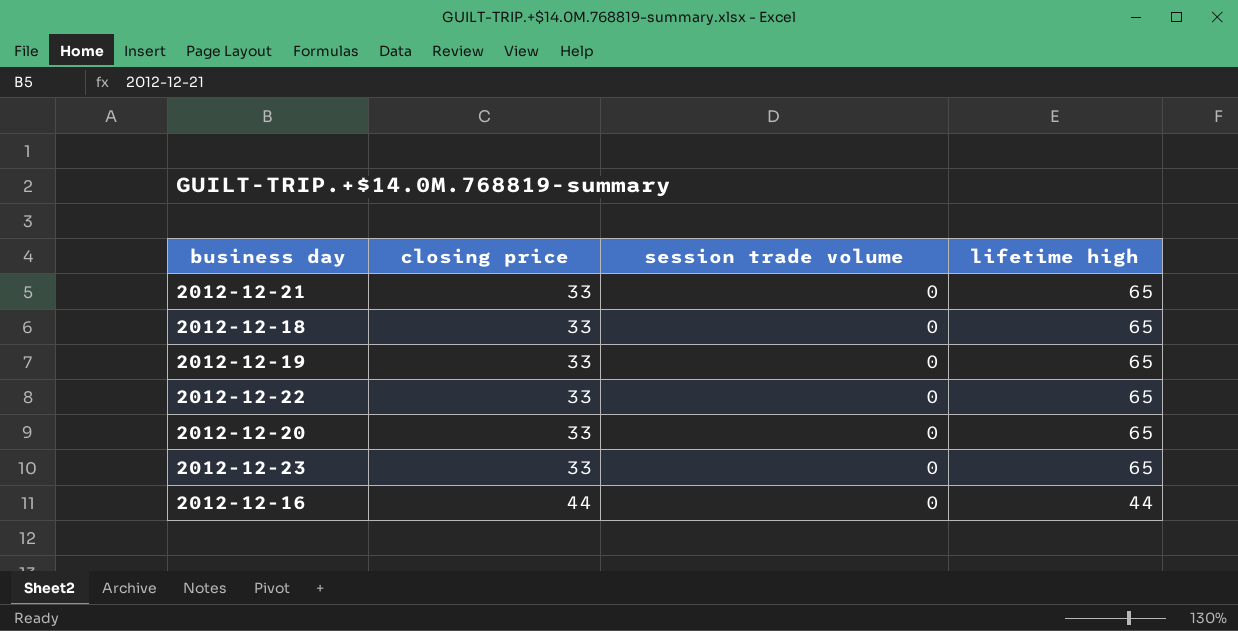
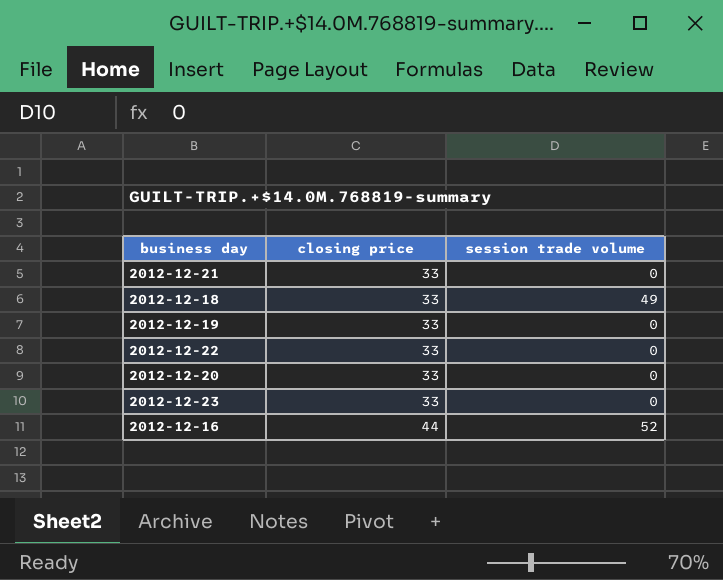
column lifetime high | position: 4 -> none
2012-12-18 | session trade volume: 0 -> 49
2012-12-16 | session trade volume: 0 -> 52

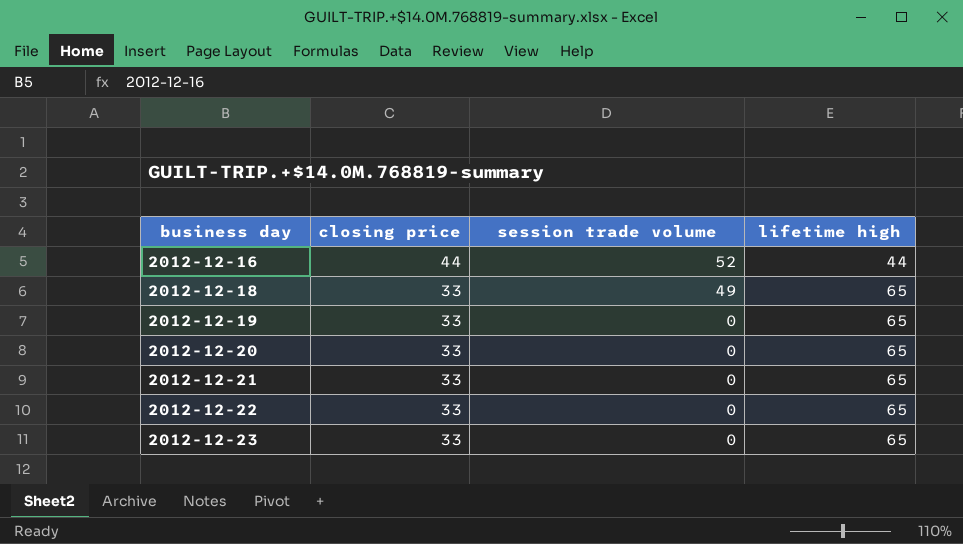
row order: closing price ascending -> business day ascending
column lifetime high | position: none -> 4

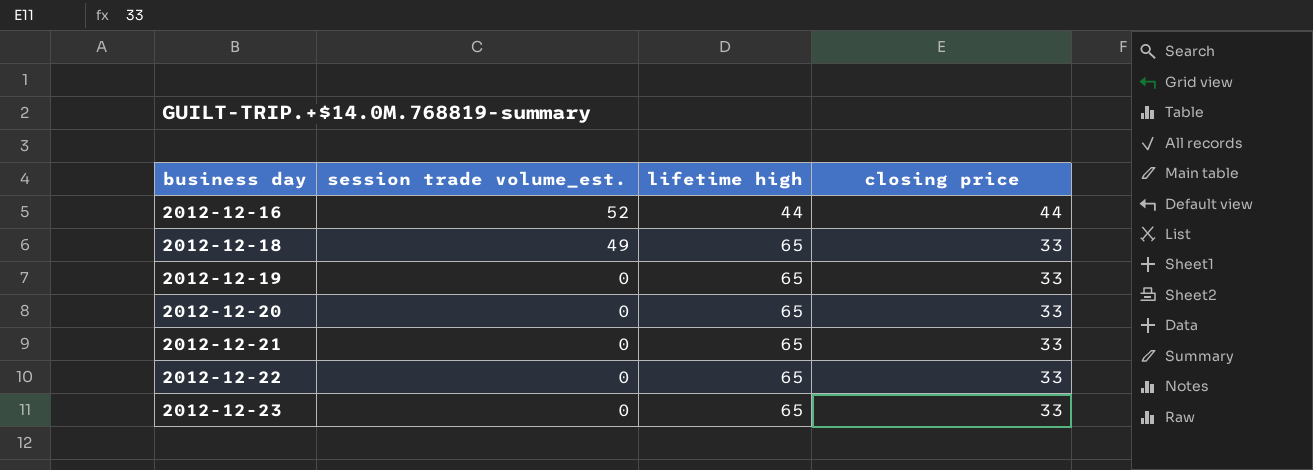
column name: session trade volume -> session trade volume_est.
column closing price | position: 2 -> 4

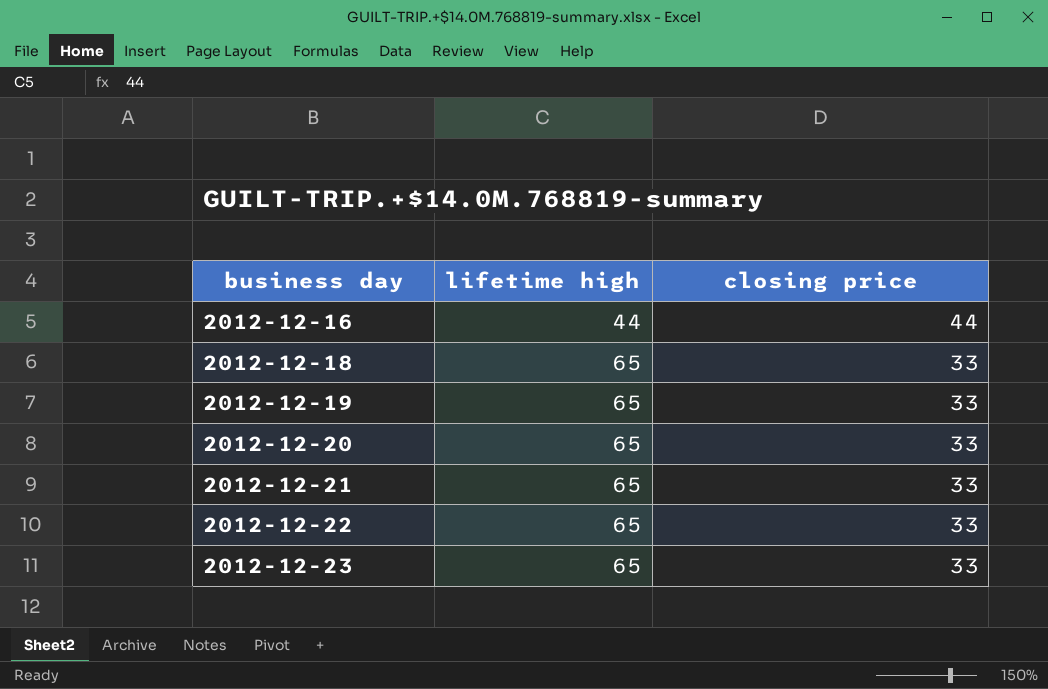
column session trade volume_est. | position: 2 -> none

